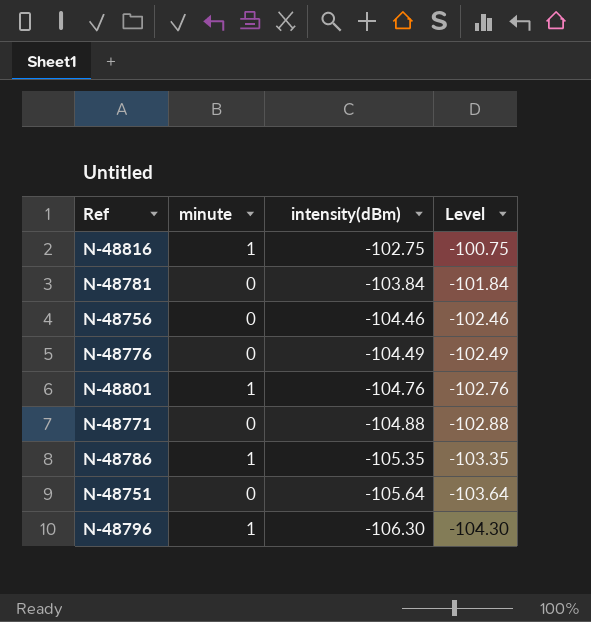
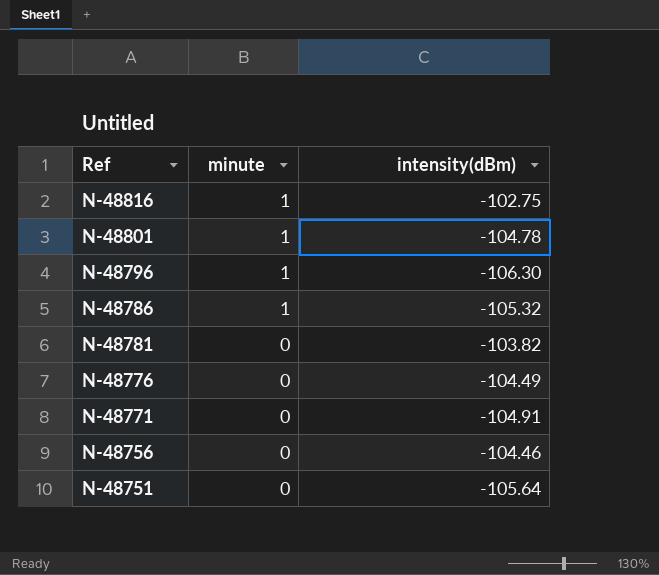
row order: intensity(dBm) descending -> Ref descending
column Level | formula: [intensity(dBm)] + 2 -> none
N-48801 | intensity(dBm): -104.76 -> -104.78
N-48786 | intensity(dBm): -105.35 -> -105.32
N-48781 | intensity(dBm): -103.84 -> -103.82
N-48771 | intensity(dBm): -104.88 -> -104.91

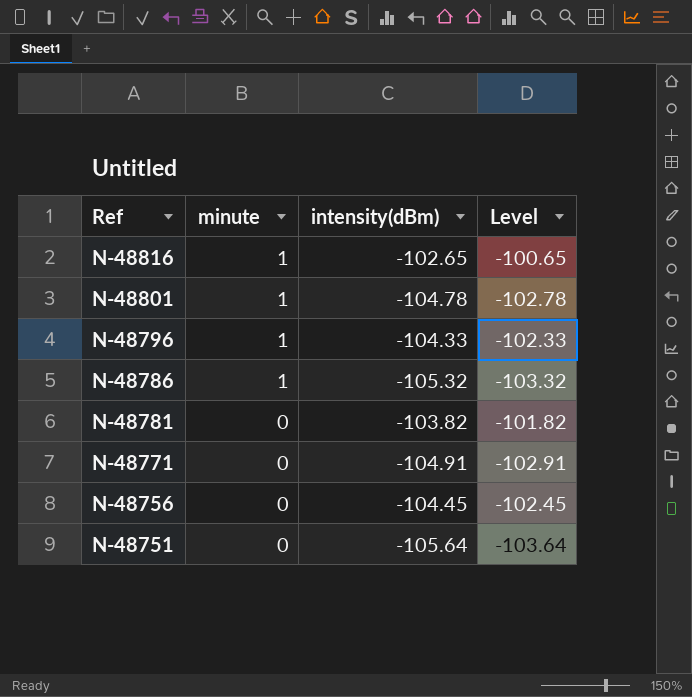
column Level | formula: none -> [intensity(dBm)] + 2
row N-48776: 0 | -104.49 -> none
N-48816 | intensity(dBm): -102.75 -> -102.65
N-48796 | intensity(dBm): -106.30 -> -104.33
N-48756 | intensity(dBm): -104.46 -> -104.45

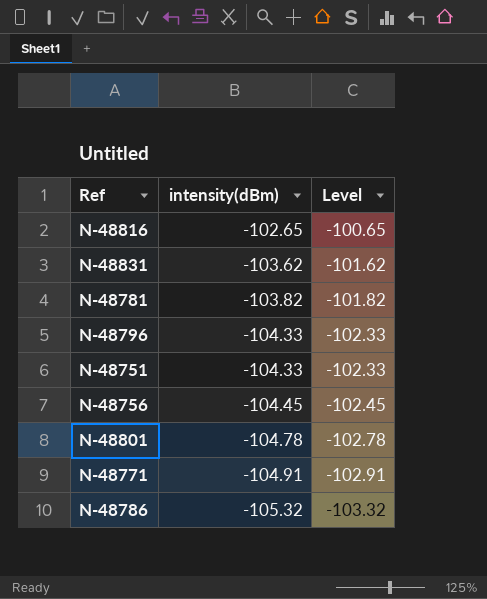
row order: Ref descending -> intensity(dBm) descending
column minute | position: 2 -> none
row N-48831: none -> -103.62 | -101.62
N-48751 | intensity(dBm): -105.64 -> -104.33
N-48751 | Level: -103.64 -> -102.33

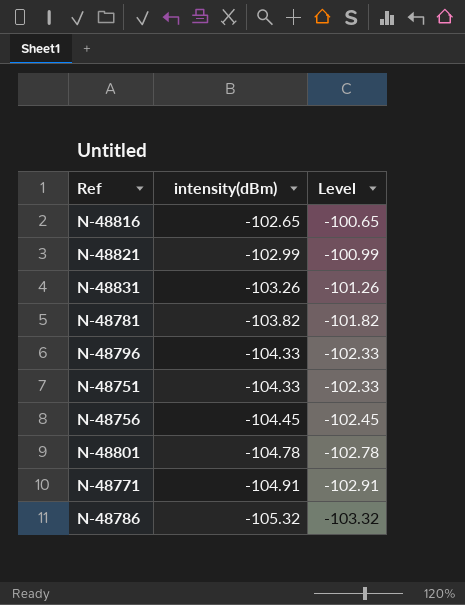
row N-48821: none -> -102.99 | -100.99
N-48831 | intensity(dBm): -103.62 -> -103.26
N-48831 | Level: -101.62 -> -101.26

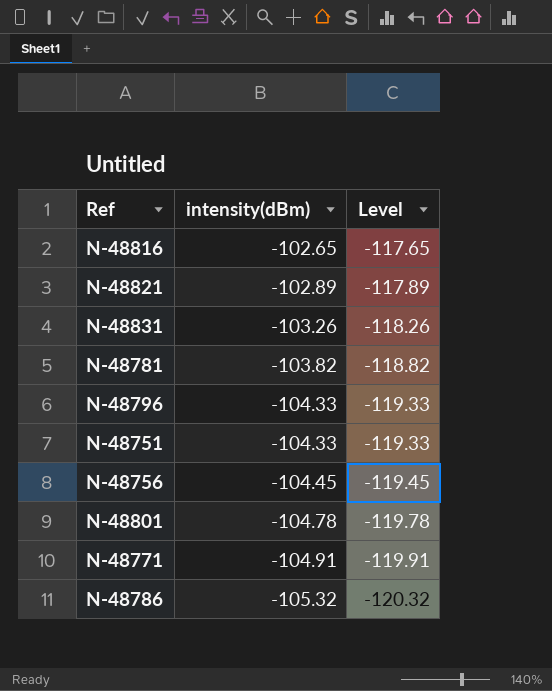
column Level | formula: [intensity(dBm)] + 2 -> [intensity(dBm)] - 15
N-48821 | intensity(dBm): -102.99 -> -102.89

